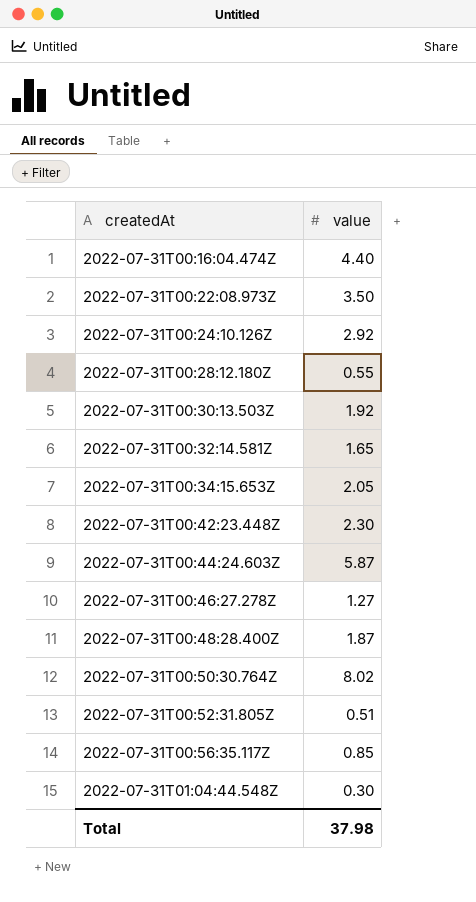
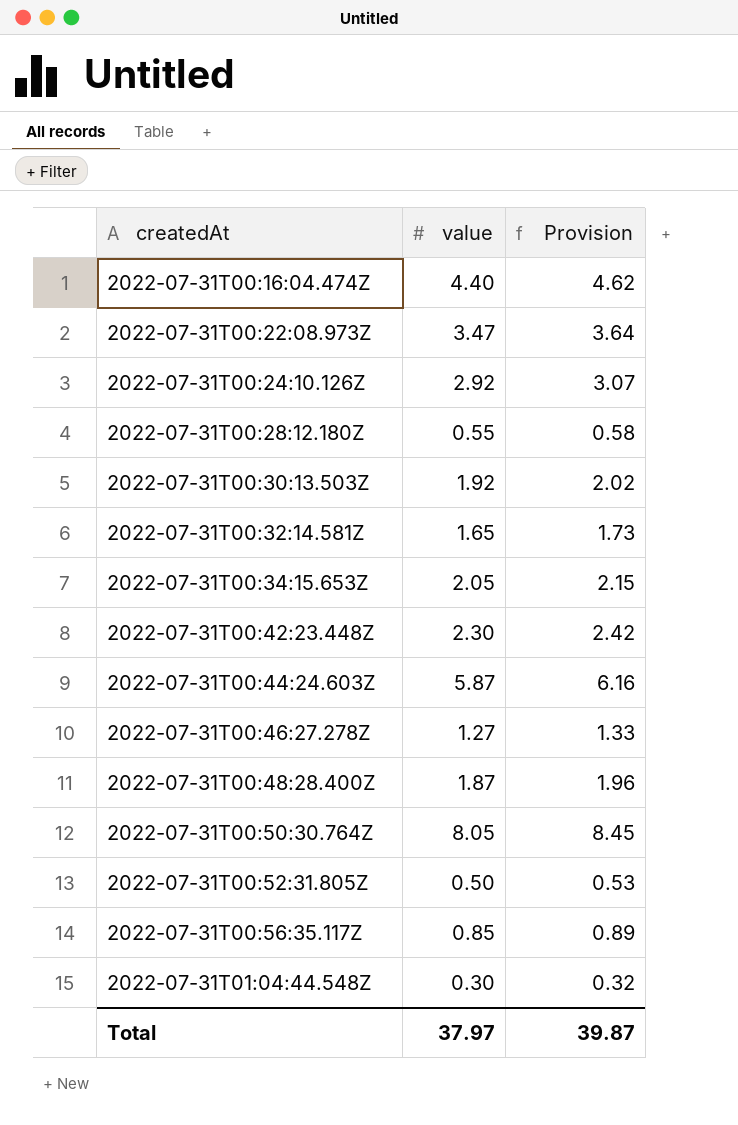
column Provision | formula: none -> [value] * 1.05
2022-07-31T00:22:08.973Z | value: 3.50 -> 3.47
2022-07-31T00:50:30.764Z | value: 8.02 -> 8.05
2022-07-31T00:52:31.805Z | value: 0.51 -> 0.50
Total | value: 37.98 -> 37.97

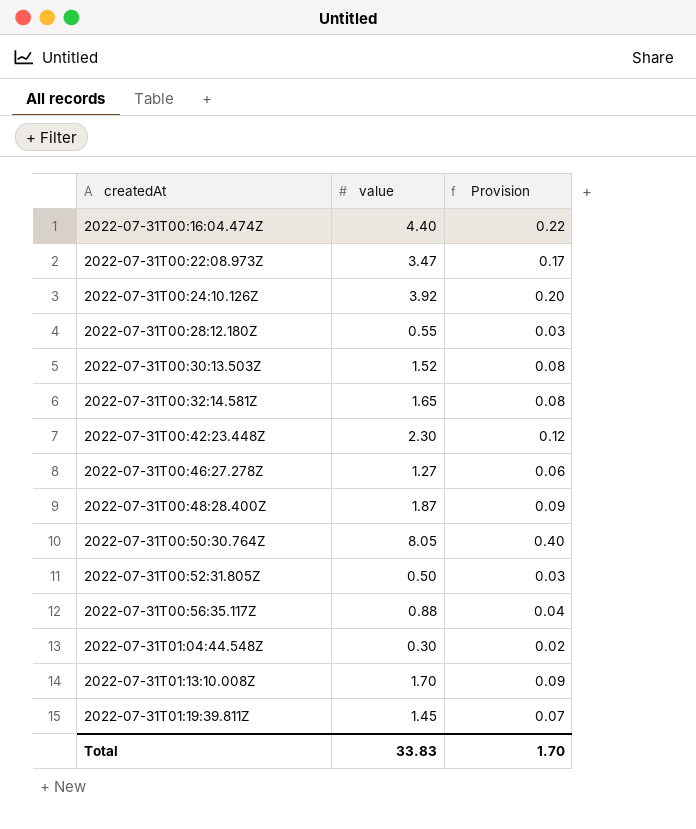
column Provision | formula: [value] * 1.05 -> [value] * 0.05
row 2022-07-31T00:34:15.653Z: 2.05 | 2.15 -> none
row 2022-07-31T00:44:24.603Z: 5.87 | 6.16 -> none
2022-07-31T00:24:10.126Z | value: 2.92 -> 3.92
2022-07-31T00:30:13.503Z | value: 1.92 -> 1.52
2022-07-31T00:56:35.117Z | value: 0.85 -> 0.88
row 2022-07-31T01:13:10.008Z: none -> 1.70 | 0.09
row 2022-07-31T01:19:39.811Z: none -> 1.45 | 0.07
Total | value: 37.97 -> 33.83
Total | Provision: 39.87 -> 1.70

